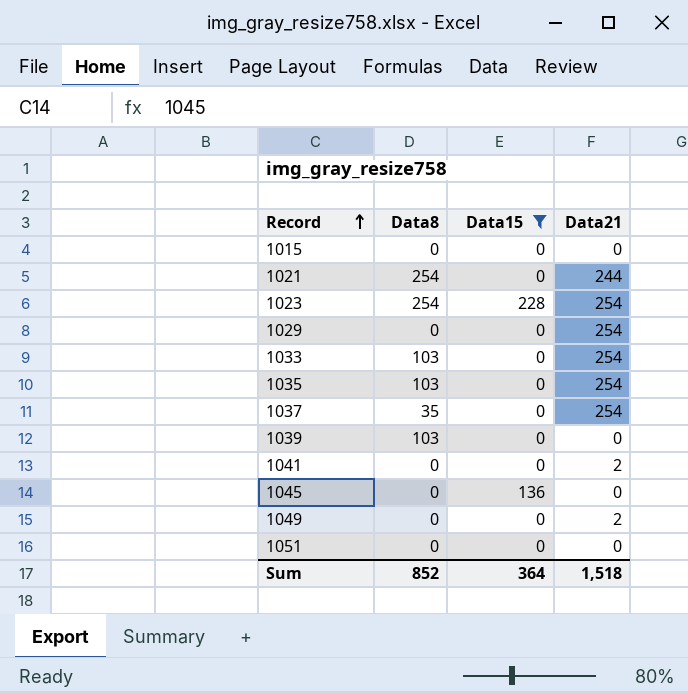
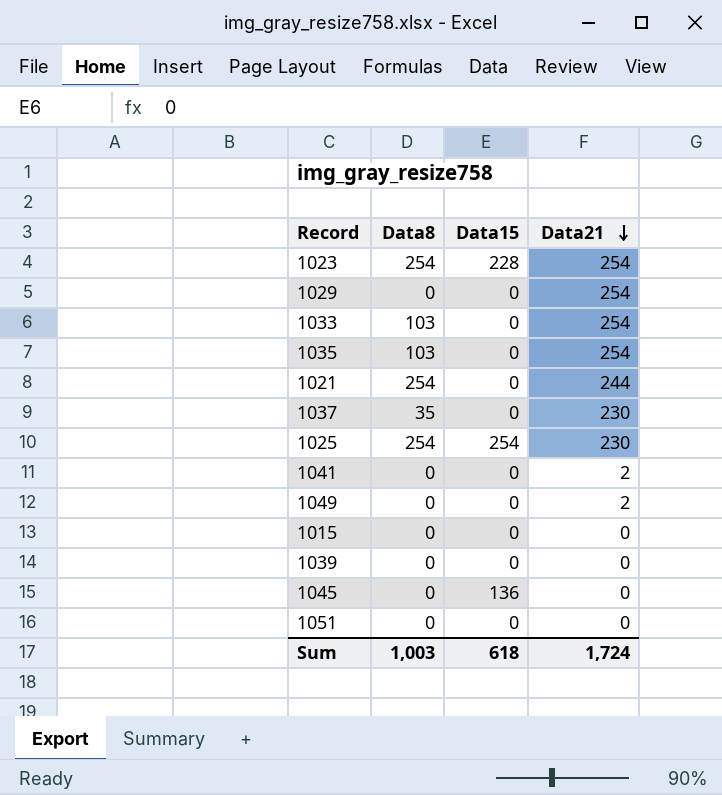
filter: Data15 != 254 -> none
row order: Record ascending -> Data21 descending
1037 | Data21: 254 -> 230
1039 | Data8: 103 -> 0
Sum | Data8: 852 -> 1,003
Sum | Data15: 364 -> 618
Sum | Data21: 1,518 -> 1,724

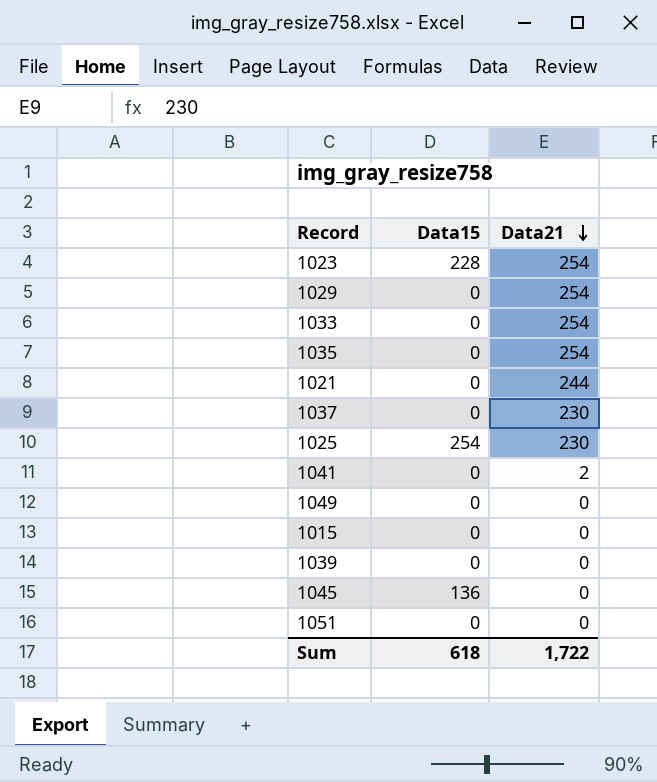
column Data8 | position: 2 -> none
1049 | Data21: 2 -> 0
Sum | Data21: 1,724 -> 1,722

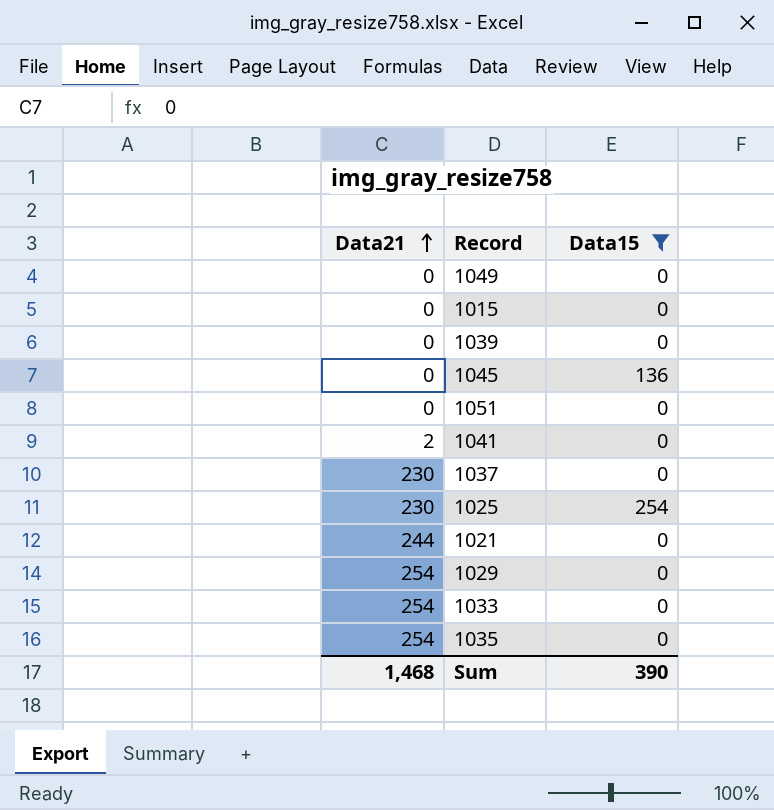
filter: none -> Data15 != 228
row order: Data21 descending -> Data21 ascending
column Data21 | position: 3 -> 1
Sum | Data21: 1,722 -> 1,468
Sum | Data15: 618 -> 390

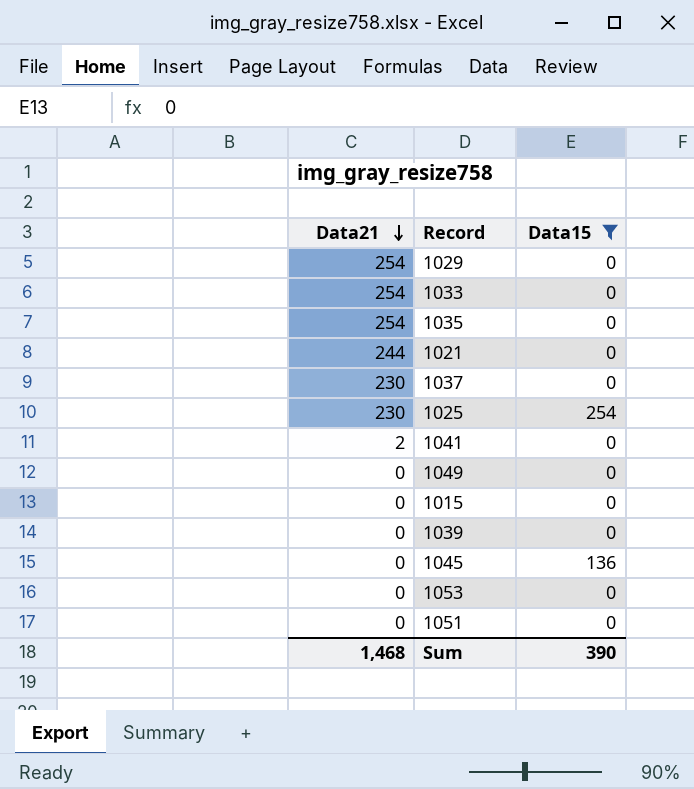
row order: Data21 ascending -> Data21 descending
row 1053: none -> 0 | 0

